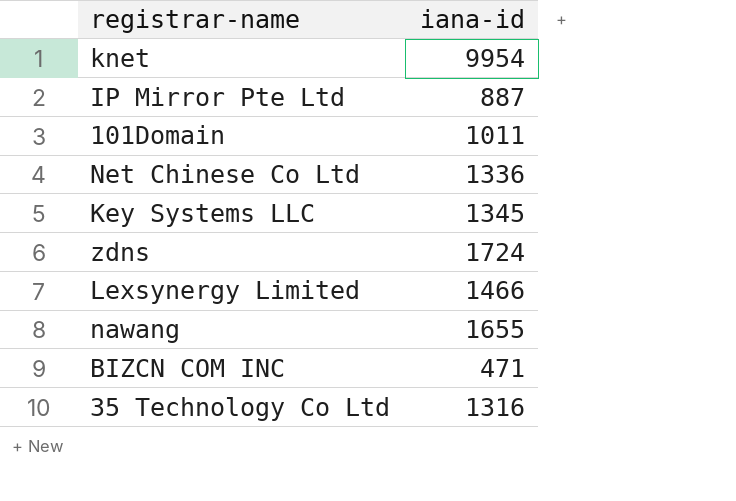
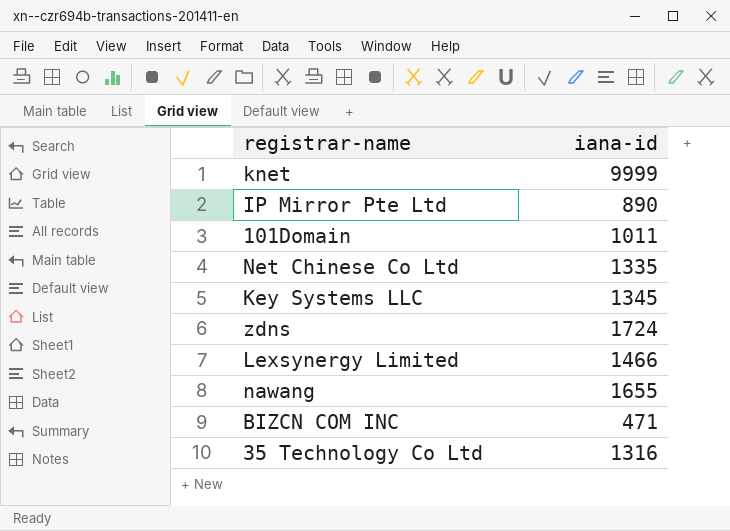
knet | iana-id: 9954 -> 9999
IP Mirror Pte Ltd | iana-id: 887 -> 890
Net Chinese Co Ltd | iana-id: 1336 -> 1335

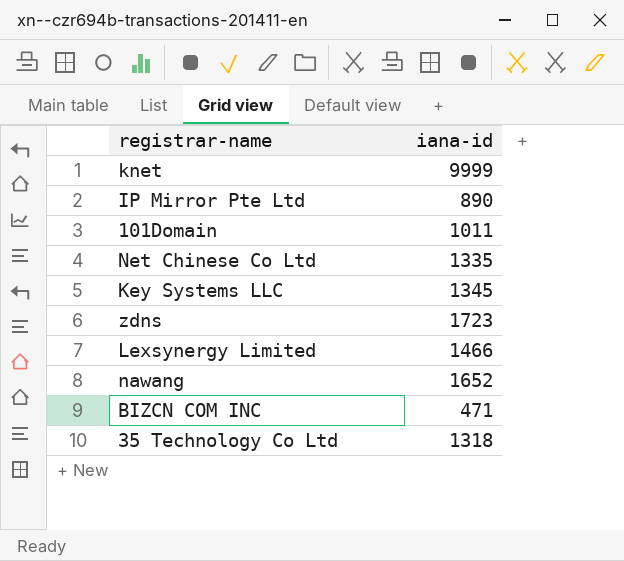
zdns | iana-id: 1724 -> 1723
nawang | iana-id: 1655 -> 1652
35 Technology Co Ltd | iana-id: 1316 -> 1318

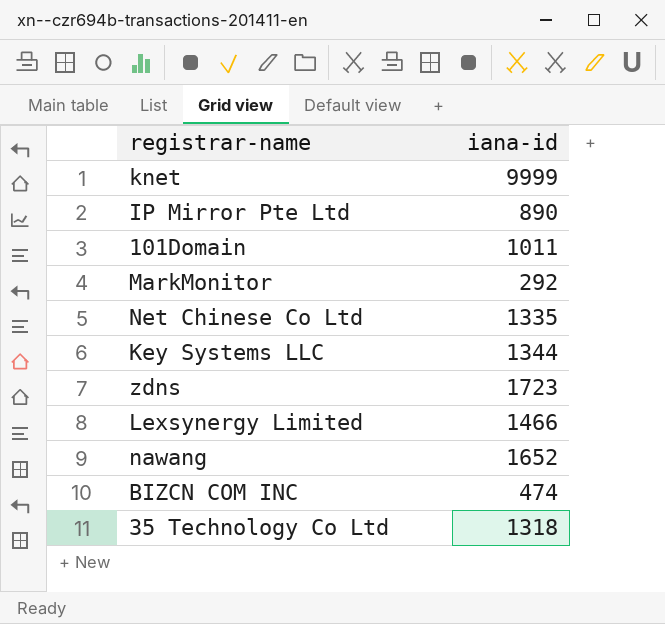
row MarkMonitor: none -> 292
Key Systems LLC | iana-id: 1345 -> 1344
BIZCN COM INC | iana-id: 471 -> 474

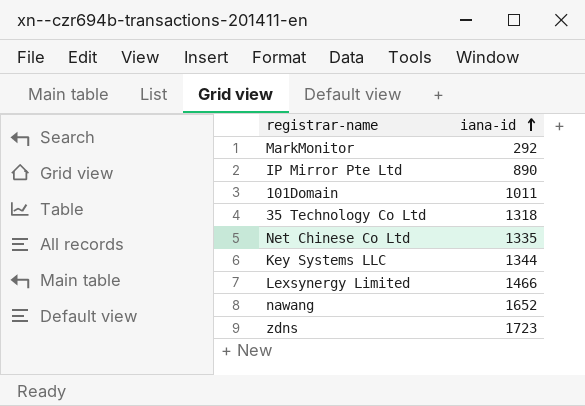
row order: none -> iana-id ascending
row knet: 9999 -> none
row BIZCN COM INC: 474 -> none

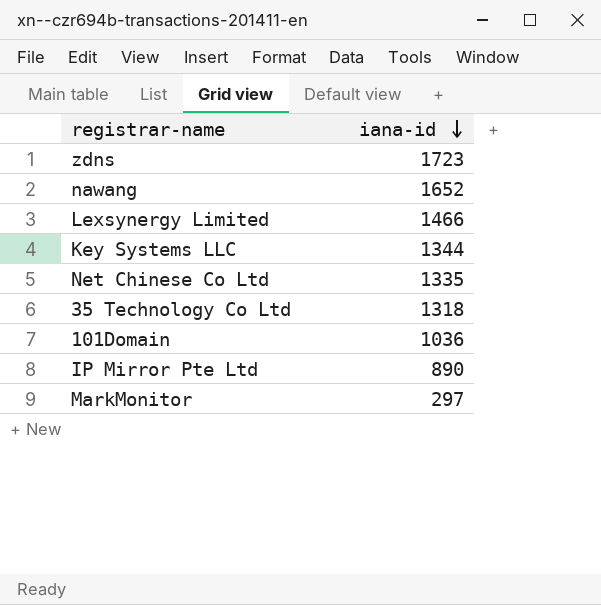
row order: iana-id ascending -> iana-id descending
101Domain | iana-id: 1011 -> 1036
MarkMonitor | iana-id: 292 -> 297

